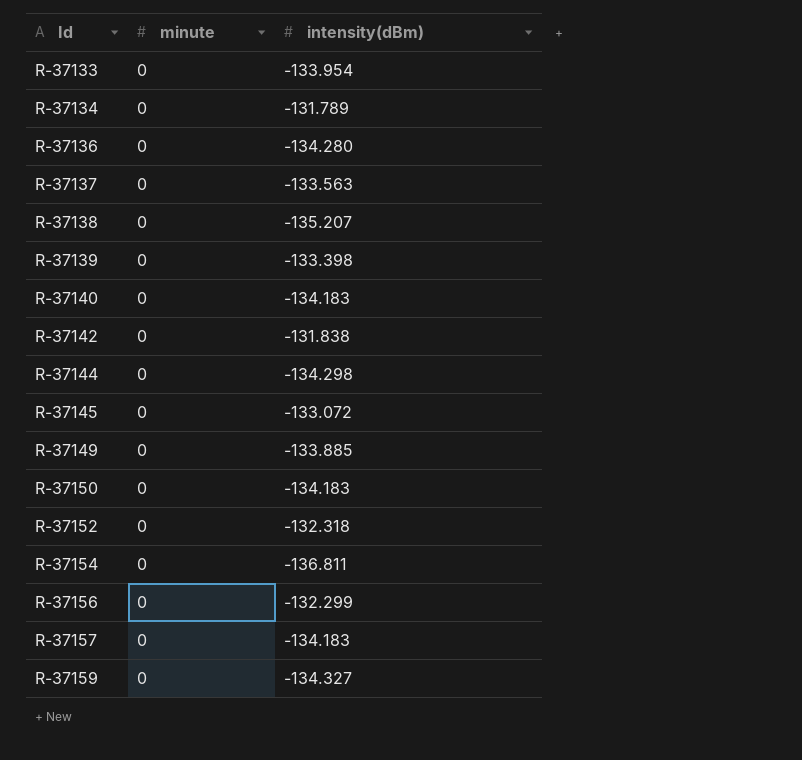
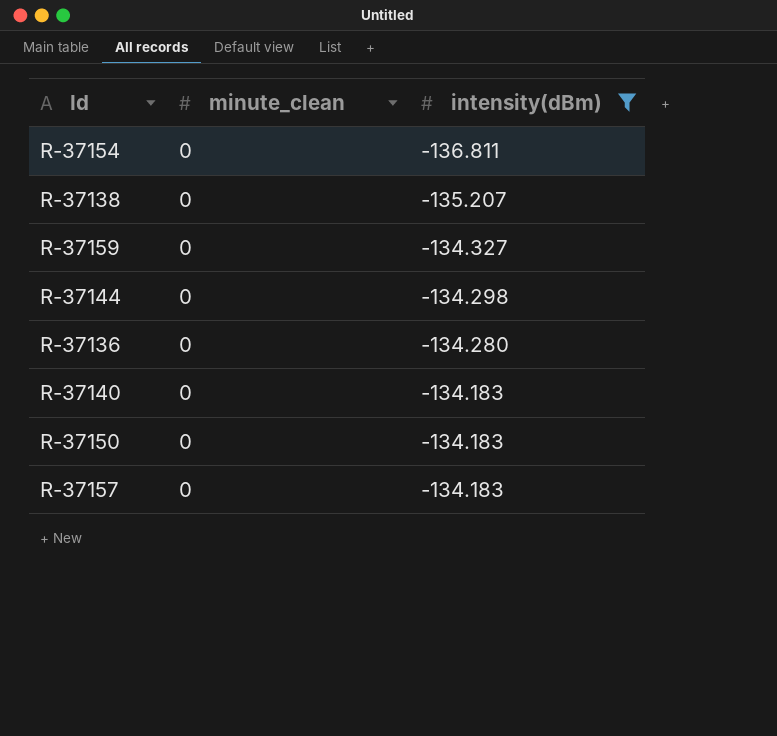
filter: none -> intensity(dBm) <= -134.183
row order: Id ascending -> intensity(dBm) ascending
column name: minute -> minute_clean

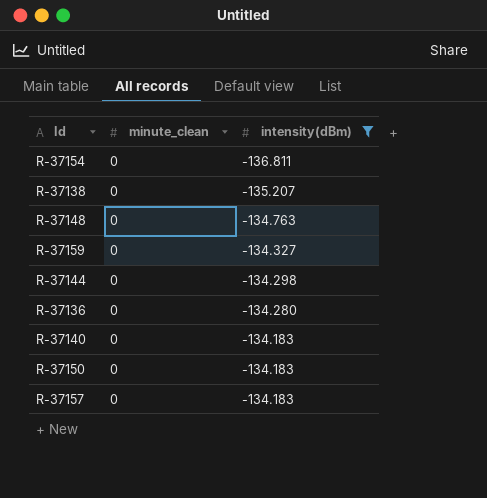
row R-37148: none -> 0 | -134.763

